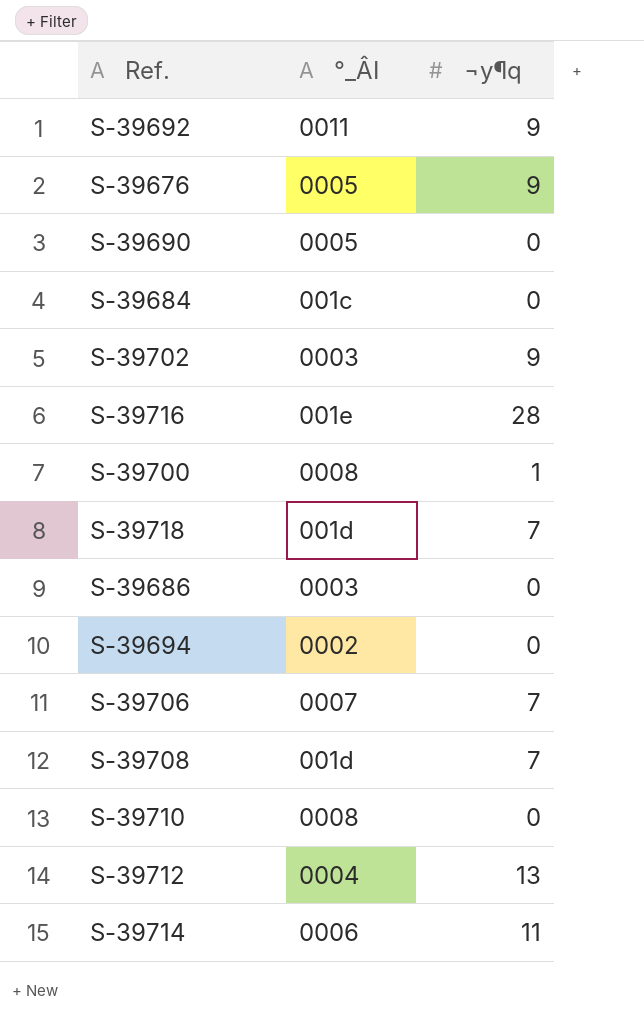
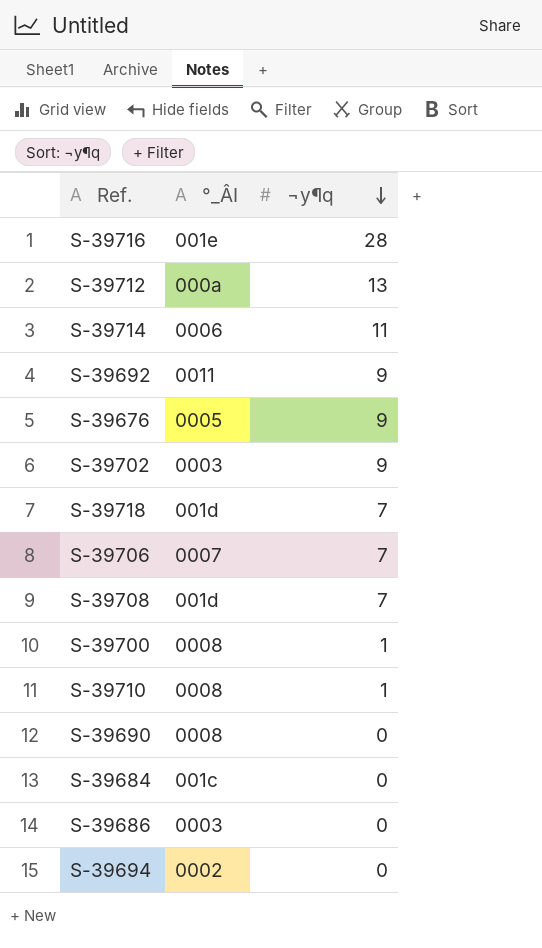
row order: none -> ¬y¶q descending
S-39712 | °_ÂI: 0004 -> 000a
S-39710 | ¬y¶q: 0 -> 1
S-39690 | °_ÂI: 0005 -> 0008

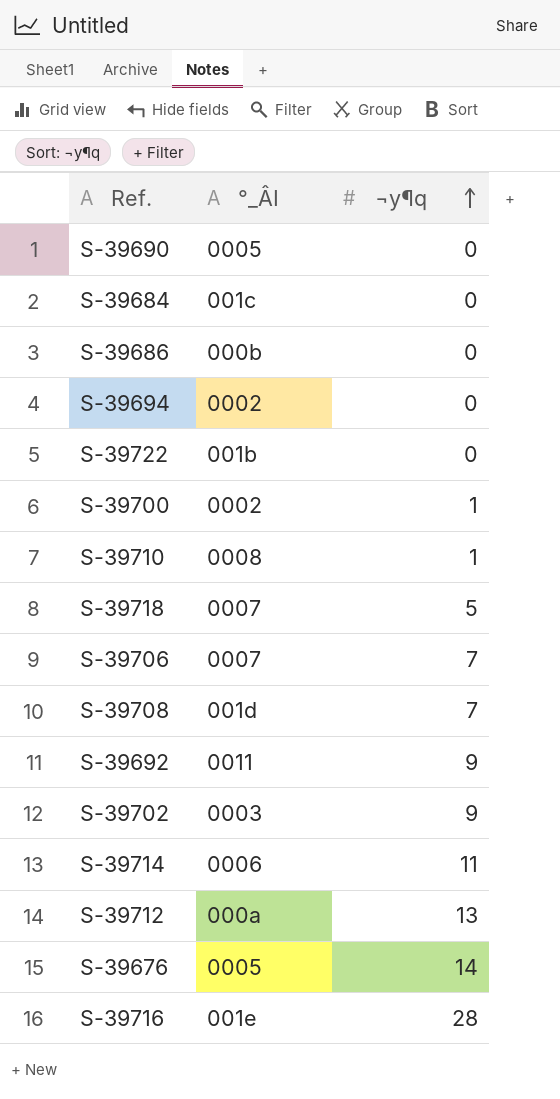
row order: ¬y¶q descending -> ¬y¶q ascending
S-39690 | °_ÂI: 0008 -> 0005
S-39686 | °_ÂI: 0003 -> 000b
row S-39722: none -> 001b | 0
S-39700 | °_ÂI: 0008 -> 0002
S-39718 | °_ÂI: 001d -> 0007
S-39718 | ¬y¶q: 7 -> 5
S-39676 | ¬y¶q: 9 -> 14

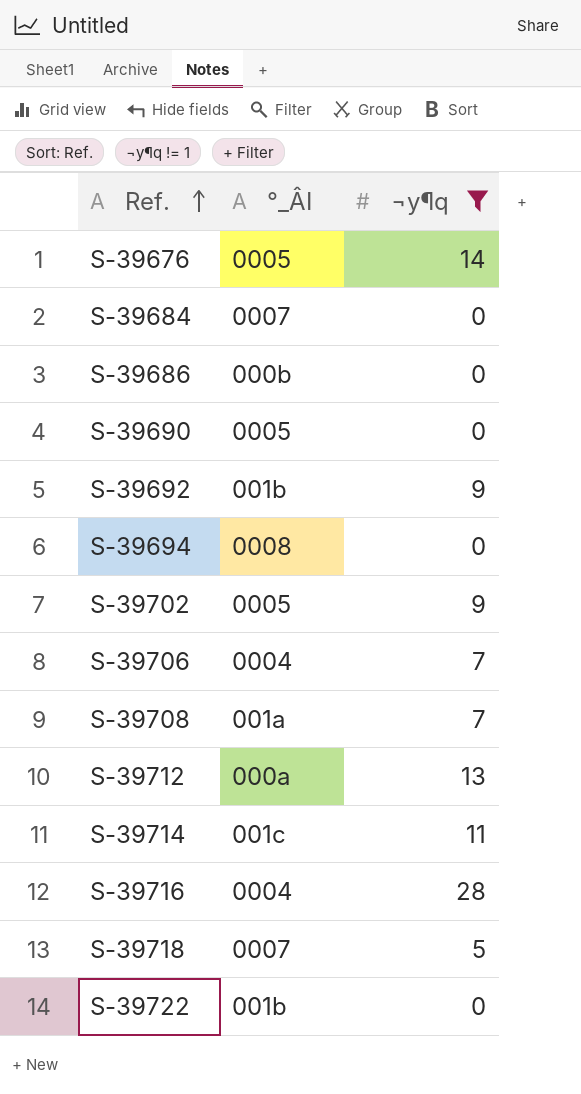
filter: none -> ¬y¶q != 1
row order: ¬y¶q ascending -> Ref. ascending
S-39684 | °_ÂI: 001c -> 0007
S-39692 | °_ÂI: 0011 -> 001b
S-39694 | °_ÂI: 0002 -> 0008
S-39702 | °_ÂI: 0003 -> 0005
S-39706 | °_ÂI: 0007 -> 0004
S-39708 | °_ÂI: 001d -> 001a
S-39714 | °_ÂI: 0006 -> 001c
S-39716 | °_ÂI: 001e -> 0004

